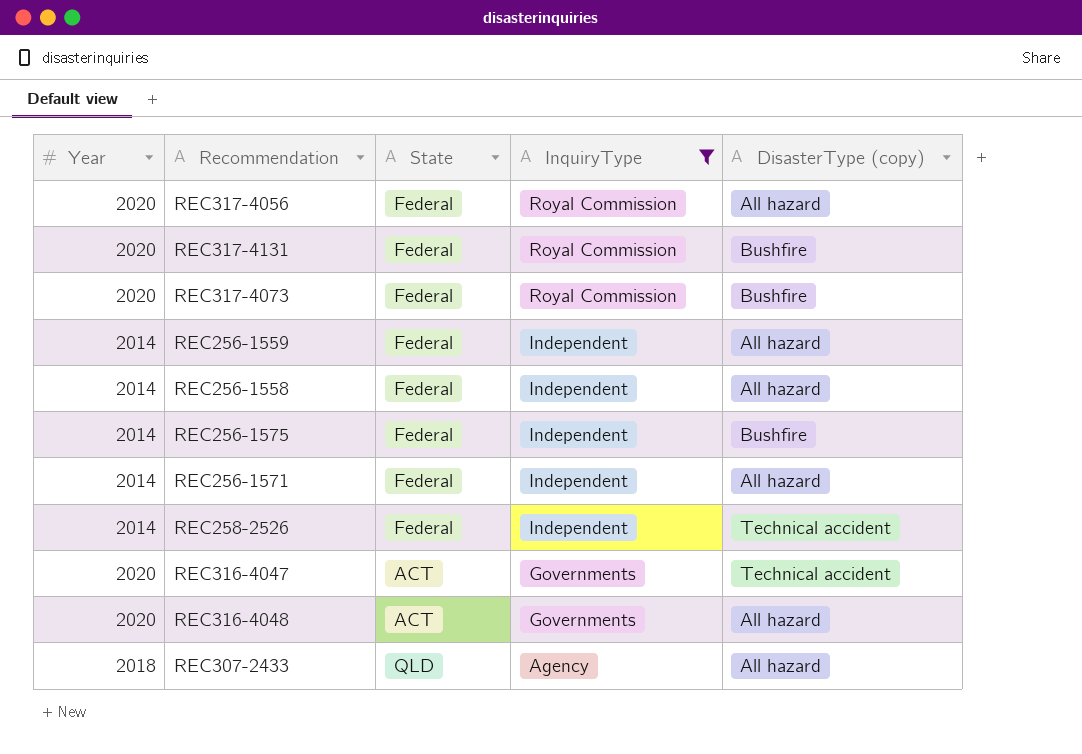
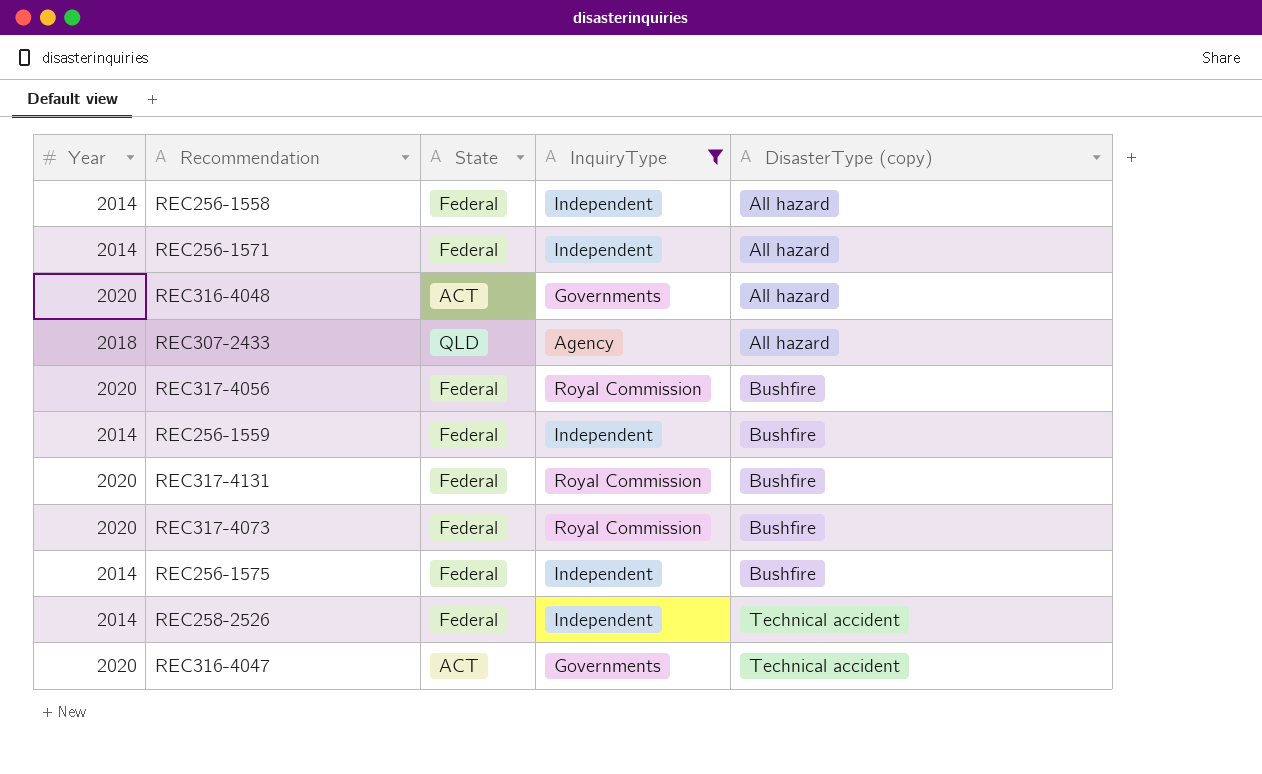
row order: InquiryType descending -> DisasterType (copy) ascending
REC317-4056 | DisasterType (copy): All hazard -> Bushfire
REC256-1559 | DisasterType (copy): All hazard -> Bushfire

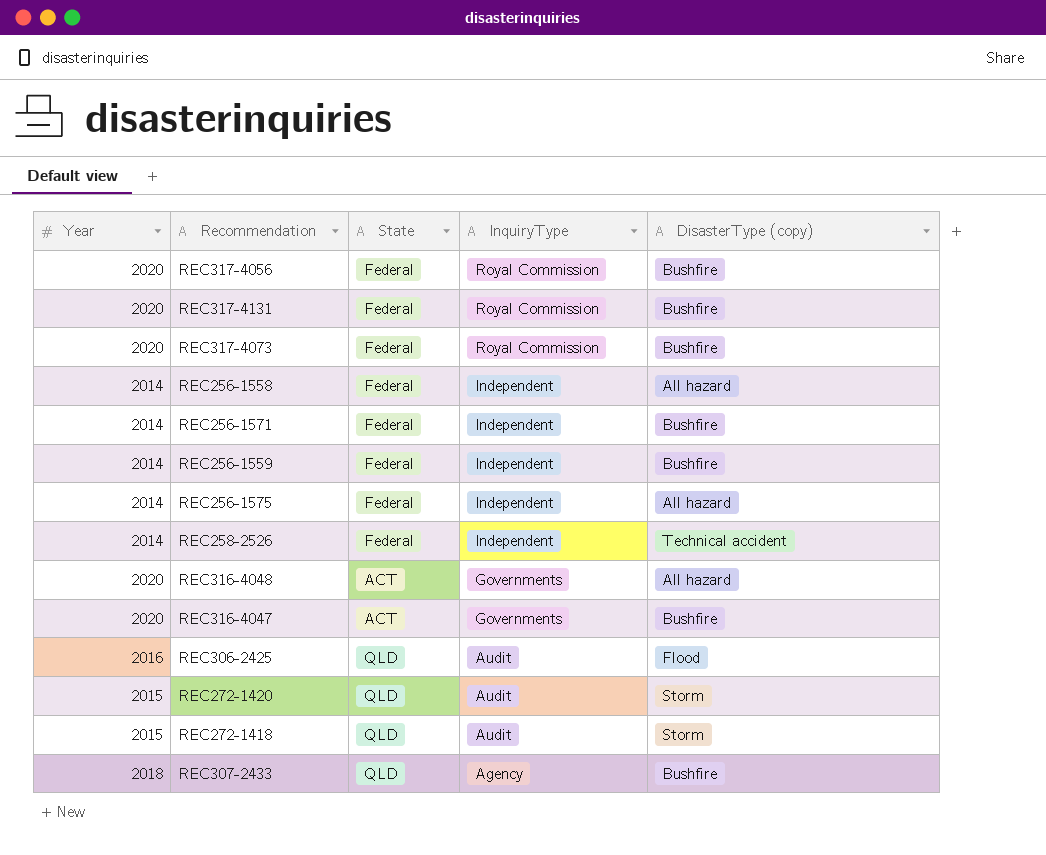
filter: InquiryType != Audit -> none
row order: DisasterType (copy) ascending -> InquiryType descending
REC256-1571 | DisasterType (copy): All hazard -> Bushfire
REC256-1575 | DisasterType (copy): Bushfire -> All hazard
REC316-4047 | DisasterType (copy): Technical accident -> Bushfire
REC307-2433 | DisasterType (copy): All hazard -> Bushfire

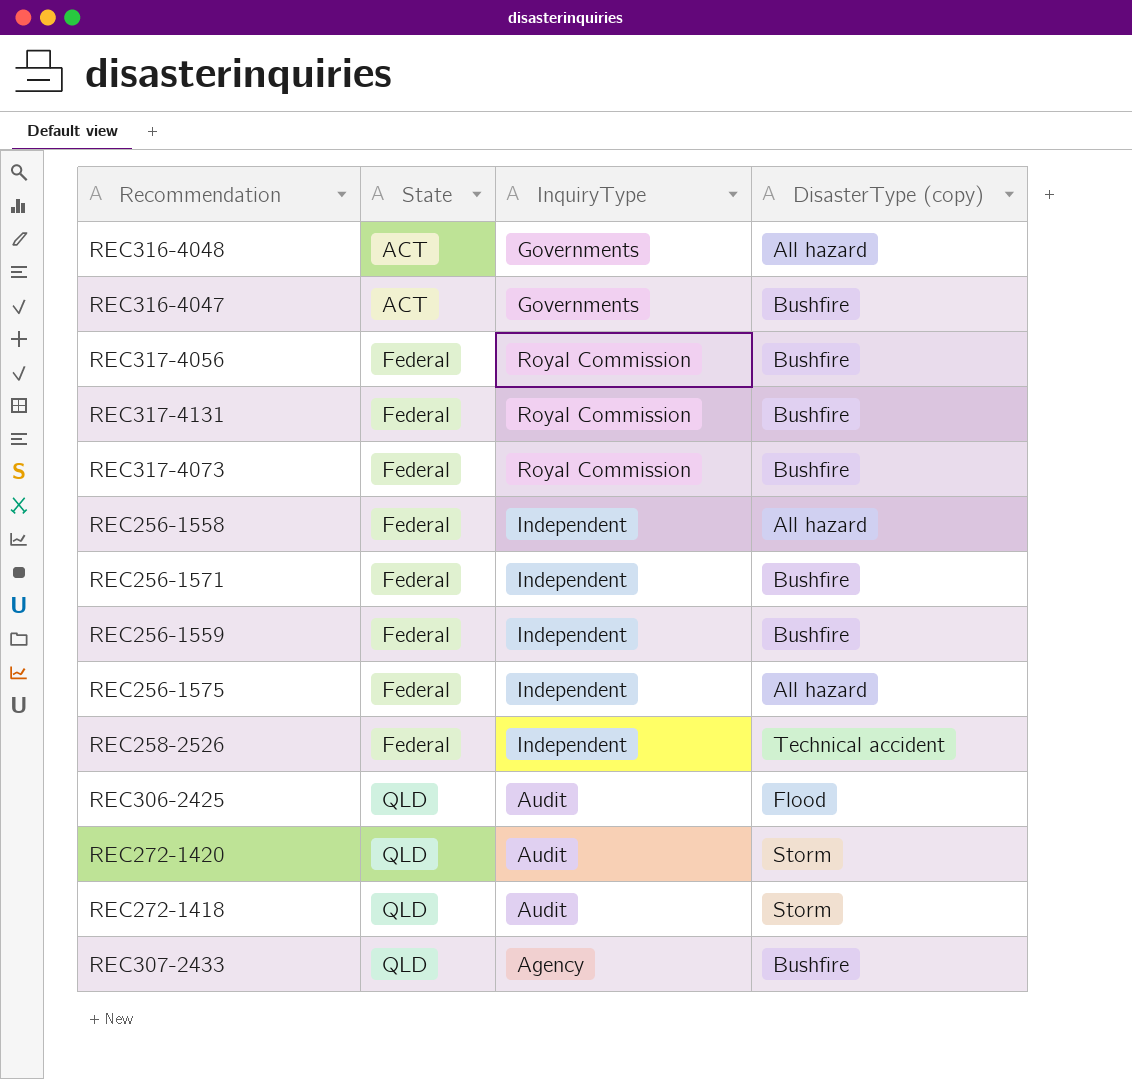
row order: InquiryType descending -> State ascending
column Year | position: 1 -> none

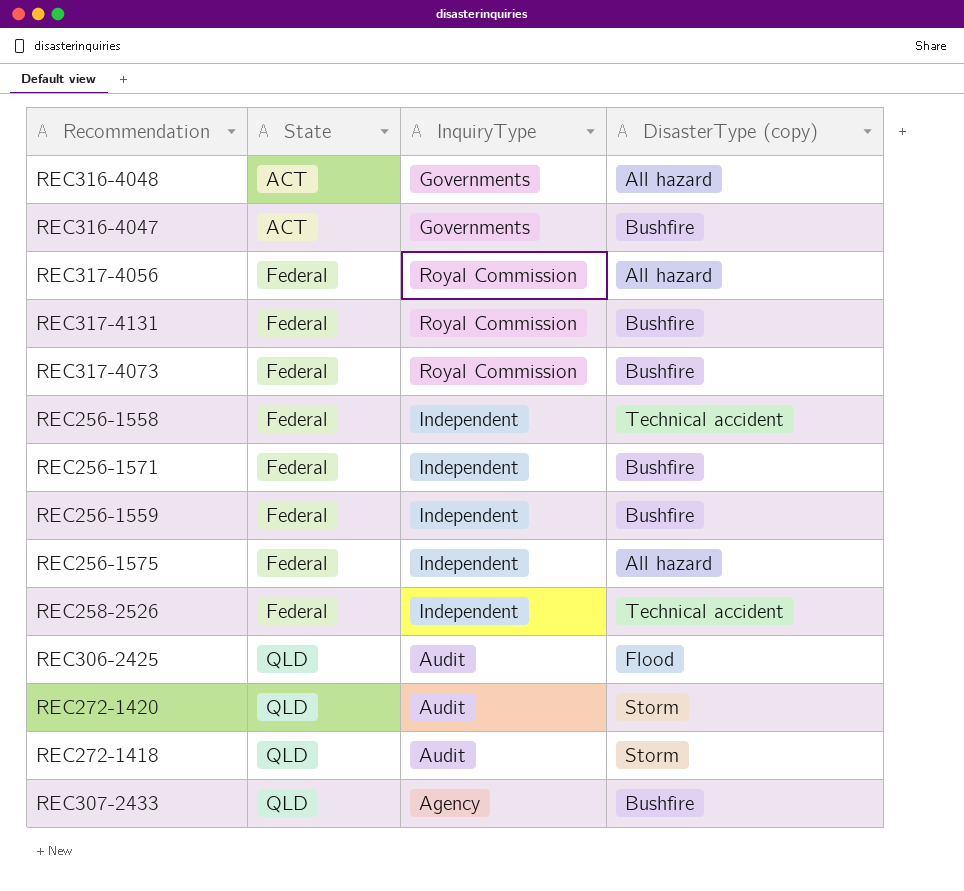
REC317-4056 | DisasterType (copy): Bushfire -> All hazard
REC256-1558 | DisasterType (copy): All hazard -> Technical accident

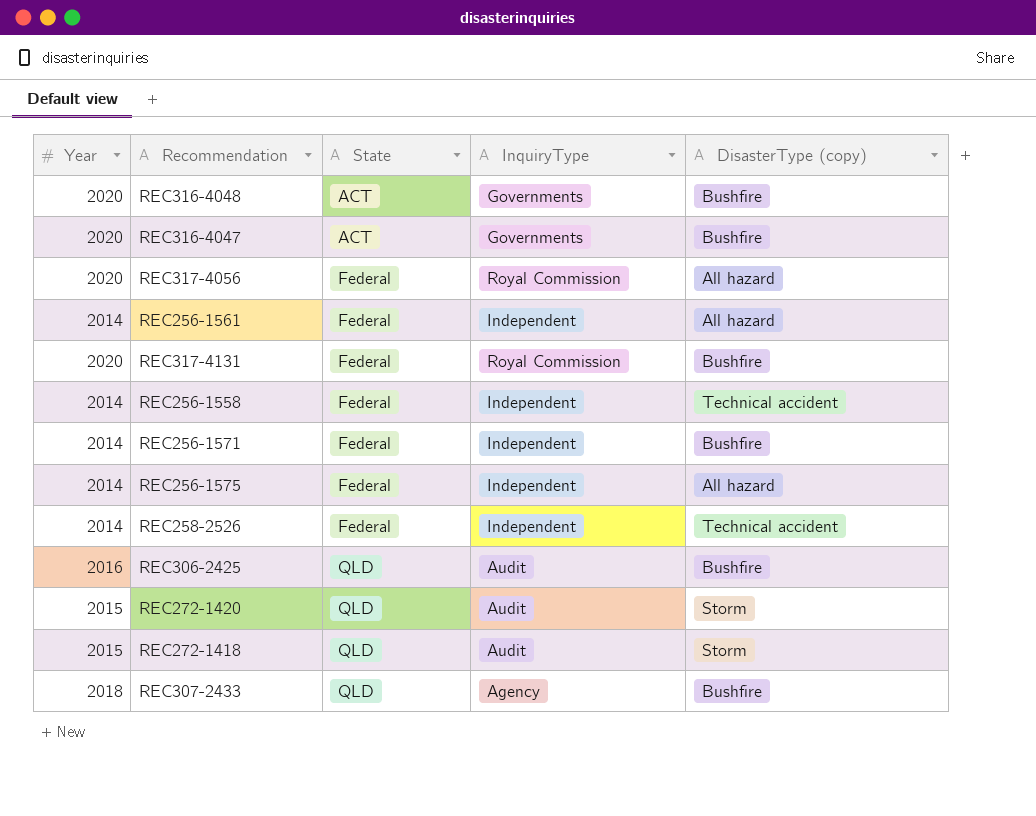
column Year | position: none -> 1
row REC317-4073: Federal | Royal Commission | Bushfire -> none
row REC256-1559: Federal | Independent | Bushfire -> none
REC316-4048 | DisasterType (copy): All hazard -> Bushfire
row REC256-1561: none -> 2014 | Federal | Independent | All hazard
REC306-2425 | DisasterType (copy): Flood -> Bushfire

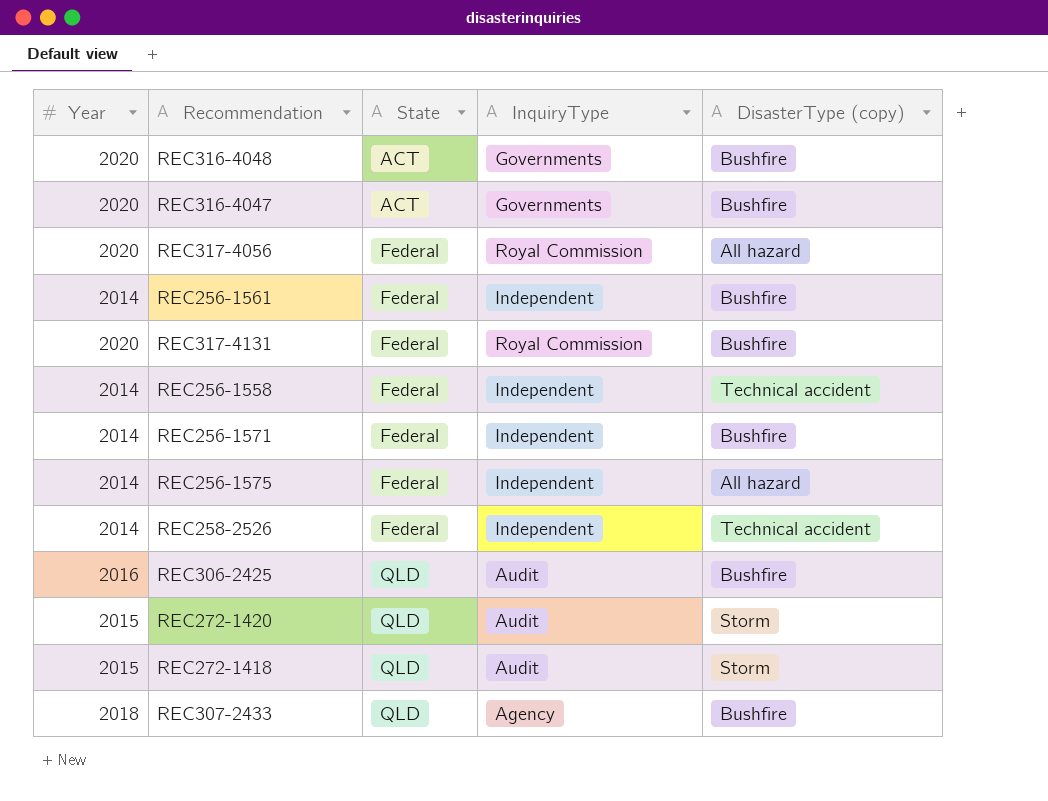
REC256-1561 | DisasterType (copy): All hazard -> Bushfire

